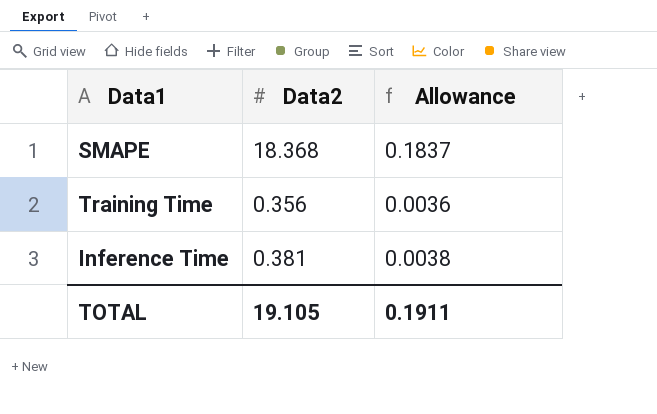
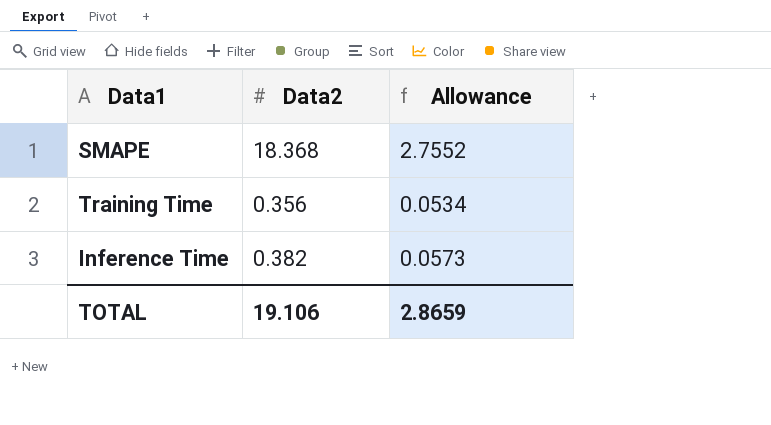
column Allowance | formula: [Data2] * 0.01 -> [Data2] * 0.15
Inference Time | Data2: 0.381 -> 0.382
TOTAL | Data2: 19.105 -> 19.106
TOTAL | Allowance: 0.1911 -> 2.8659

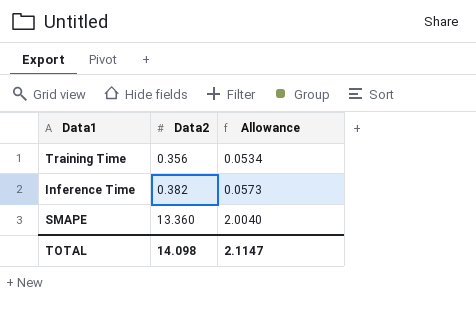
row order: none -> Data2 ascending
SMAPE | Data2: 18.368 -> 13.360
SMAPE | Allowance: 2.7552 -> 2.0040
TOTAL | Data2: 19.106 -> 14.098
TOTAL | Allowance: 2.8659 -> 2.1147

